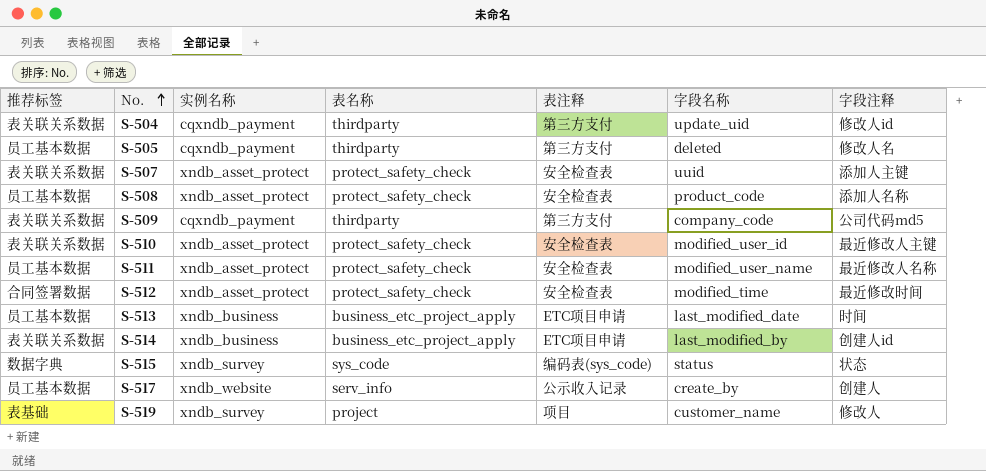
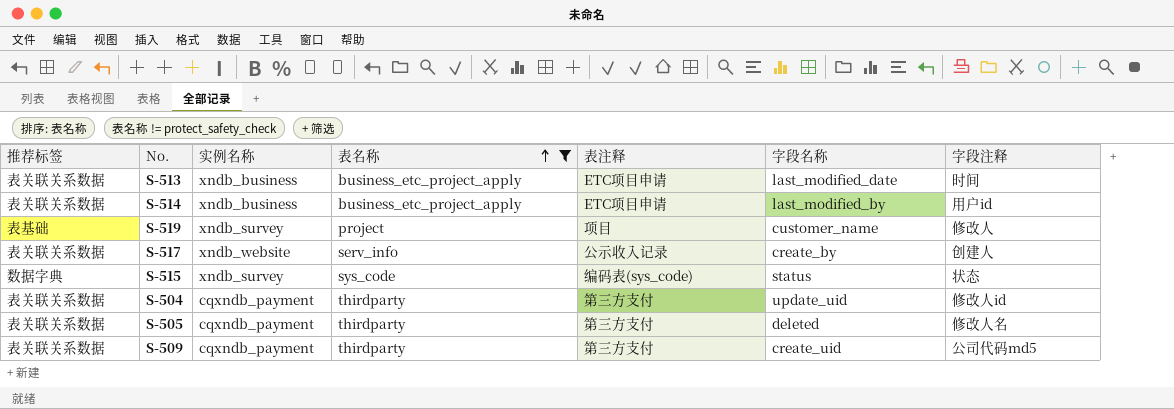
filter: none -> 表名称 != protect_safety_check
row order: No. ascending -> 表名称 ascending
S-513 | 推荐标签: 员工基本数据 -> 表关联关系数据
S-514 | 字段注释: 创建人id -> 用户id
S-517 | 推荐标签: 员工基本数据 -> 表关联关系数据
S-505 | 推荐标签: 员工基本数据 -> 表关联关系数据
S-509 | 字段名称: company_code -> create_uid

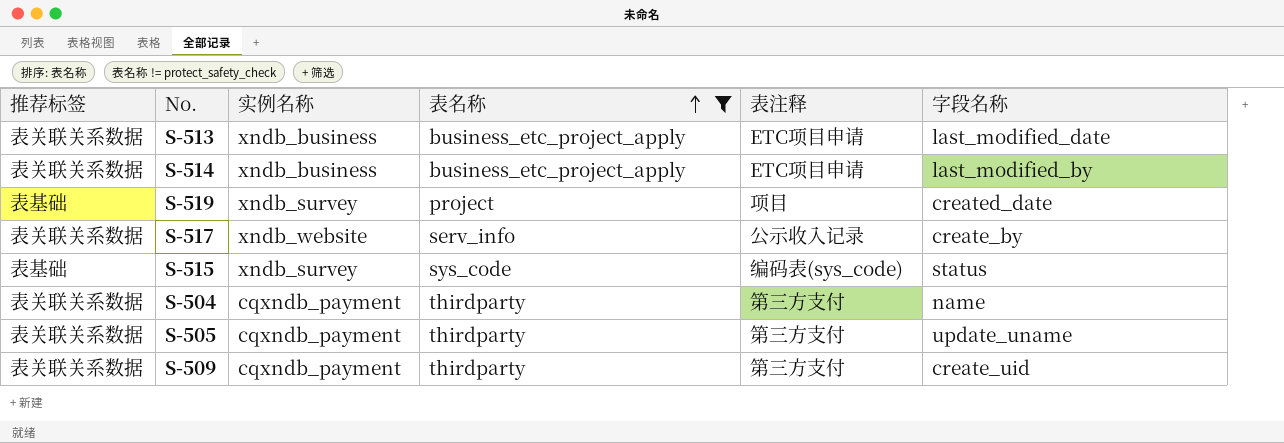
column 字段注释 | position: 7 -> none
S-519 | 字段名称: customer_name -> created_date
S-515 | 推荐标签: 数据字典 -> 表基础
S-504 | 字段名称: update_uid -> name
S-505 | 字段名称: deleted -> update_uname

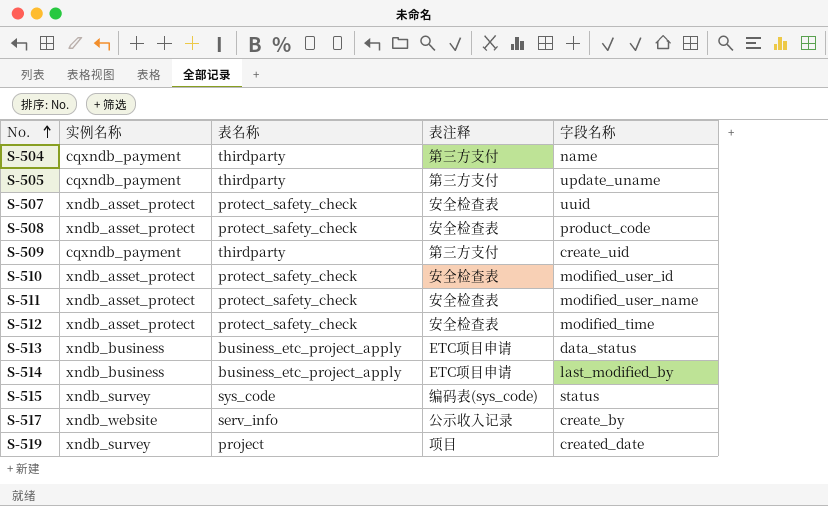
filter: 表名称 != protect_safety_check -> none
row order: 表名称 ascending -> No. ascending
column 推荐标签 | position: 1 -> none
S-513 | 字段名称: last_modified_date -> data_status

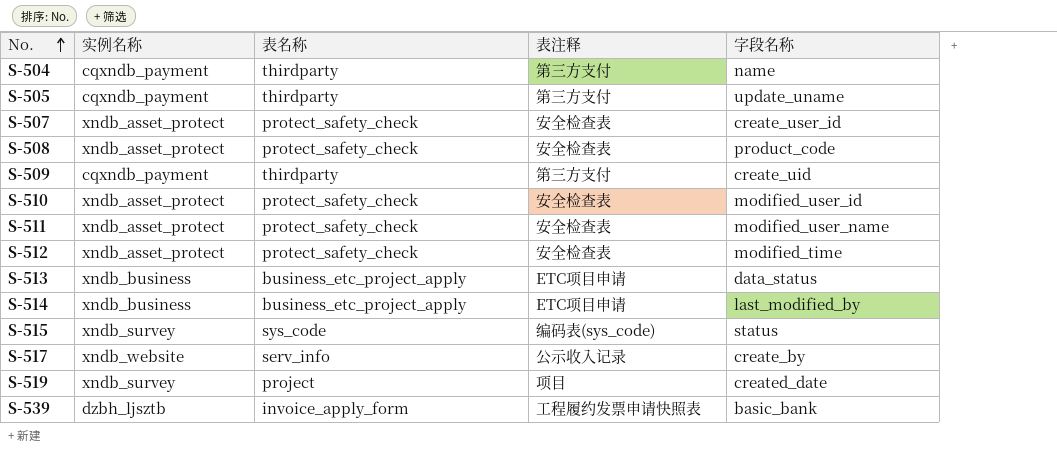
S-507 | 字段名称: uuid -> create_user_id
row S-539: none -> dzbh_ljsztb | invoice_apply_form | 工程履约发票申请快照表 | basic_bank

